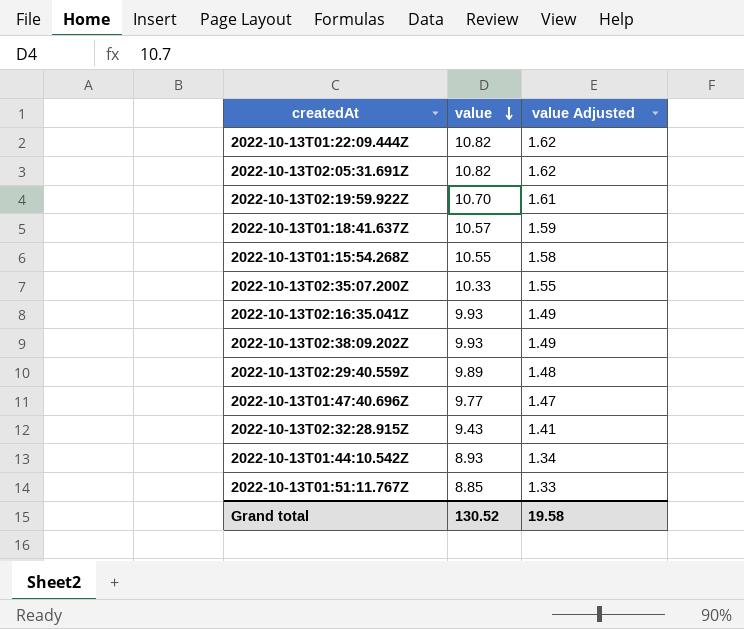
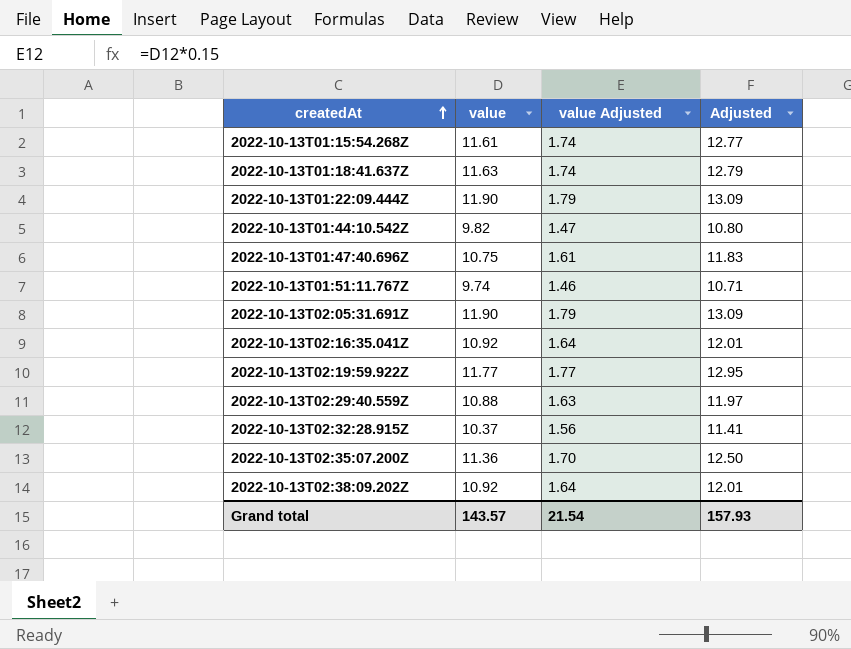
row order: value descending -> createdAt ascending
column Adjusted | formula: none -> [value] * 1.1
2022-10-13T01:15:54.268Z | value: 10.55 -> 11.61
2022-10-13T01:15:54.268Z | value Adjusted: 1.58 -> 1.74
2022-10-13T01:18:41.637Z | value: 10.57 -> 11.63
2022-10-13T01:18:41.637Z | value Adjusted: 1.59 -> 1.74
2022-10-13T01:22:09.444Z | value: 10.82 -> 11.90
2022-10-13T01:22:09.444Z | value Adjusted: 1.62 -> 1.79
2022-10-13T01:44:10.542Z | value: 8.93 -> 9.82
2022-10-13T01:44:10.542Z | value Adjusted: 1.34 -> 1.47
2022-10-13T01:47:40.696Z | value: 9.77 -> 10.75
2022-10-13T01:47:40.696Z | value Adjusted: 1.47 -> 1.61
2022-10-13T01:51:11.767Z | value: 8.85 -> 9.74
2022-10-13T01:51:11.767Z | value Adjusted: 1.33 -> 1.46
2022-10-13T02:05:31.691Z | value: 10.82 -> 11.90
2022-10-13T02:05:31.691Z | value Adjusted: 1.62 -> 1.79
2022-10-13T02:16:35.041Z | value: 9.93 -> 10.92
2022-10-13T02:16:35.041Z | value Adjusted: 1.49 -> 1.64
2022-10-13T02:19:59.922Z | value: 10.70 -> 11.77
2022-10-13T02:19:59.922Z | value Adjusted: 1.61 -> 1.77
2022-10-13T02:29:40.559Z | value: 9.89 -> 10.88
2022-10-13T02:29:40.559Z | value Adjusted: 1.48 -> 1.63
2022-10-13T02:32:28.915Z | value: 9.43 -> 10.37
2022-10-13T02:32:28.915Z | value Adjusted: 1.41 -> 1.56
2022-10-13T02:35:07.200Z | value: 10.33 -> 11.36
2022-10-13T02:35:07.200Z | value Adjusted: 1.55 -> 1.70
2022-10-13T02:38:09.202Z | value: 9.93 -> 10.92
2022-10-13T02:38:09.202Z | value Adjusted: 1.49 -> 1.64
Grand total | value: 130.52 -> 143.57
Grand total | value Adjusted: 19.58 -> 21.54

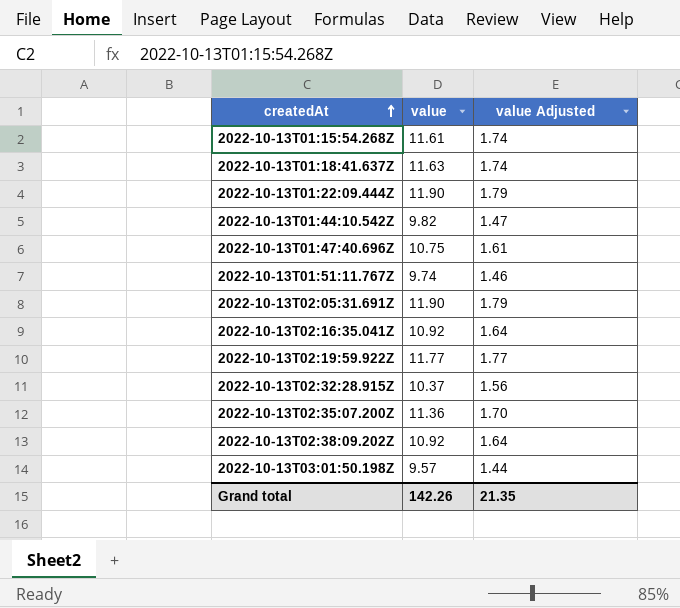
column Adjusted | formula: [value] * 1.1 -> none
row 2022-10-13T02:29:40.559Z: 10.88 | 1.63 | 11.97 -> none
row 2022-10-13T03:01:50.198Z: none -> 9.57 | 1.44
Grand total | value: 143.57 -> 142.26
Grand total | value Adjusted: 21.54 -> 21.35

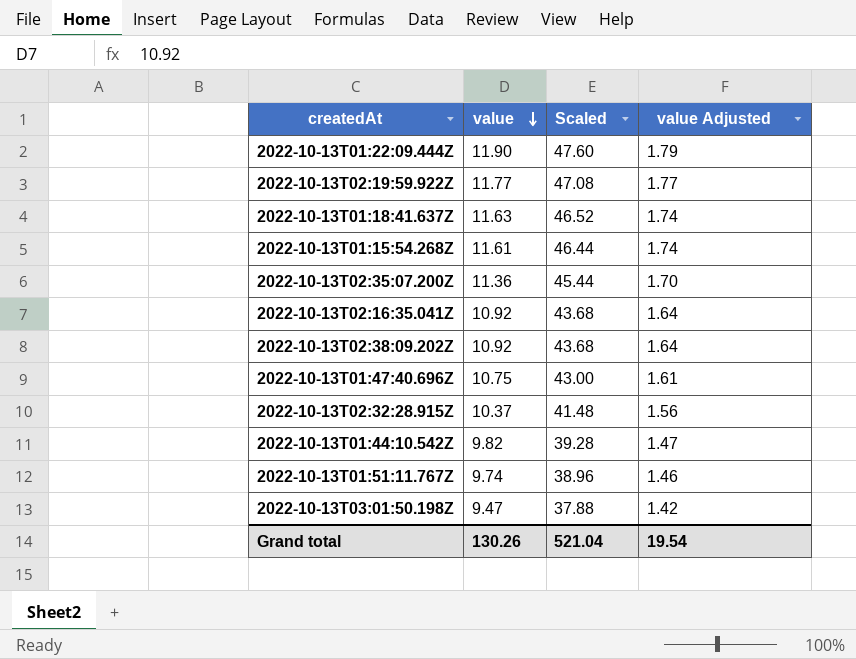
row order: createdAt ascending -> value descending
column Scaled | formula: none -> [value] * 4
row 2022-10-13T02:05:31.691Z: 11.90 | 1.79 -> none
2022-10-13T03:01:50.198Z | value: 9.57 -> 9.47
2022-10-13T03:01:50.198Z | value Adjusted: 1.44 -> 1.42
Grand total | value: 142.26 -> 130.26
Grand total | value Adjusted: 21.35 -> 19.54

